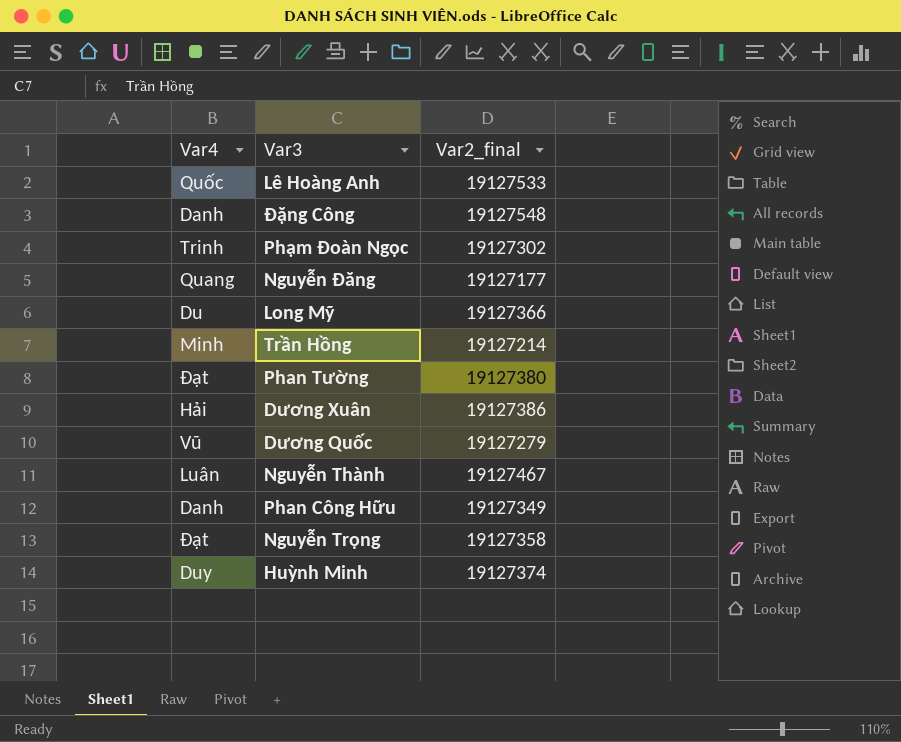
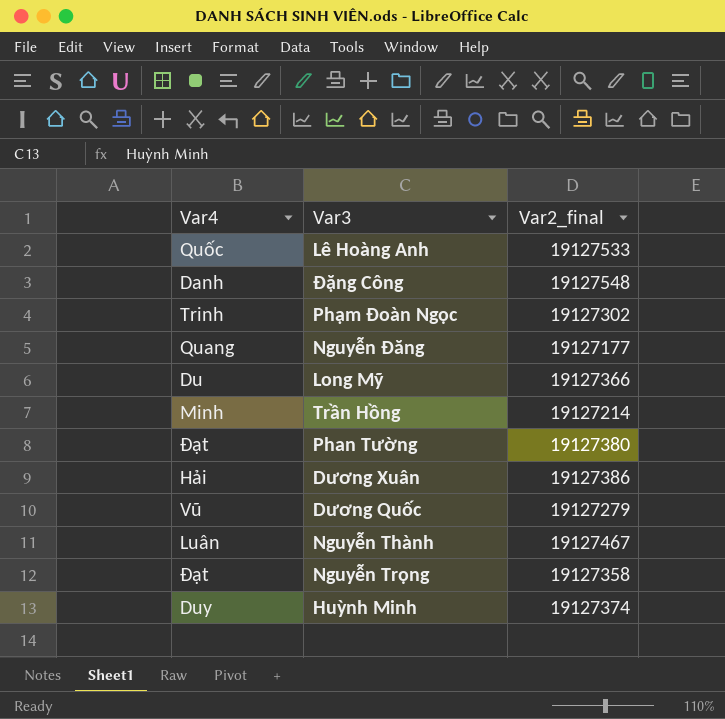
row Phan Công Hữu: Danh | 19127349 -> none

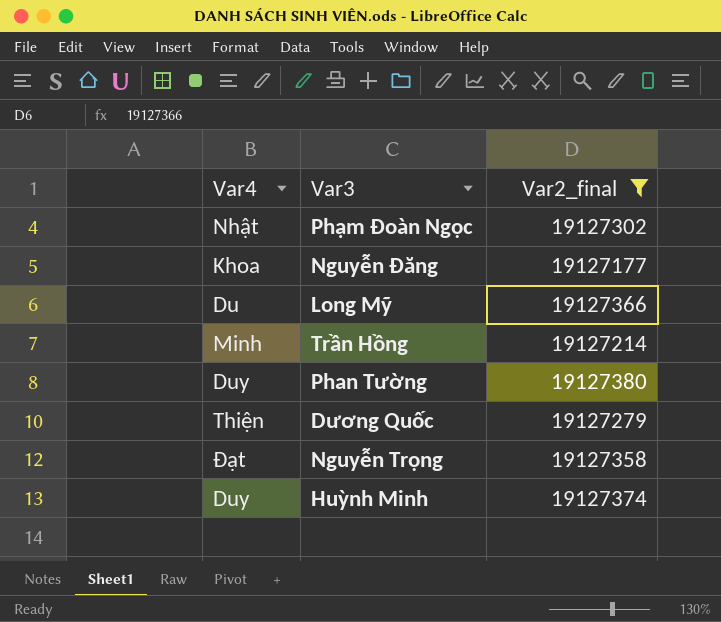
filter: none -> Var2_final <= 19127380
Phạm Đoàn Ngọc | Var4: Trinh -> Nhật
Nguyễn Đăng | Var4: Quang -> Khoa
Phan Tường | Var4: Đạt -> Duy
Dương Quốc | Var4: Vũ -> Thiện

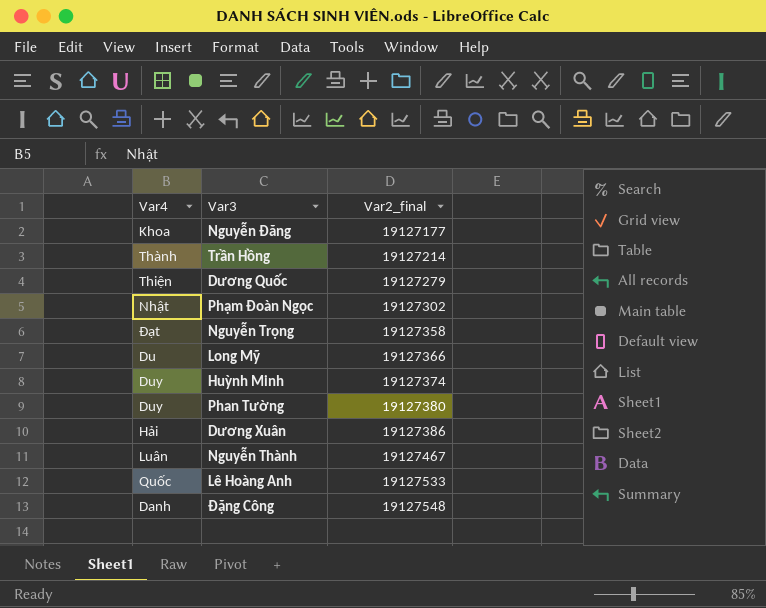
filter: Var2_final <= 19127380 -> none
row order: none -> Var2_final ascending
Trần Hồng | Var4: Minh -> Thành

